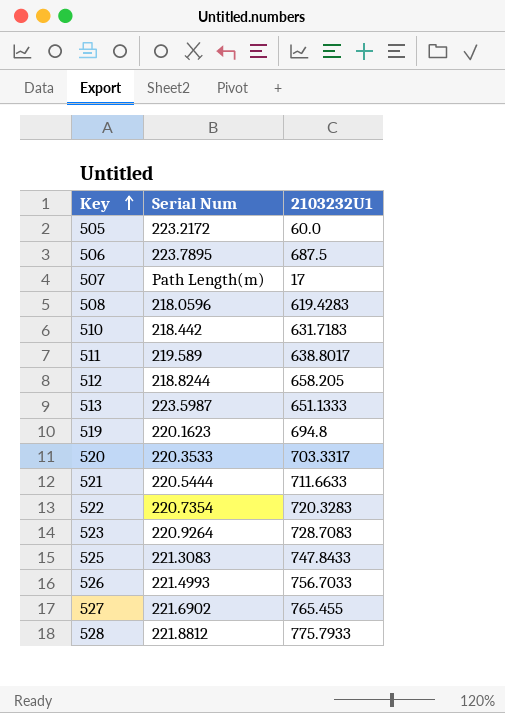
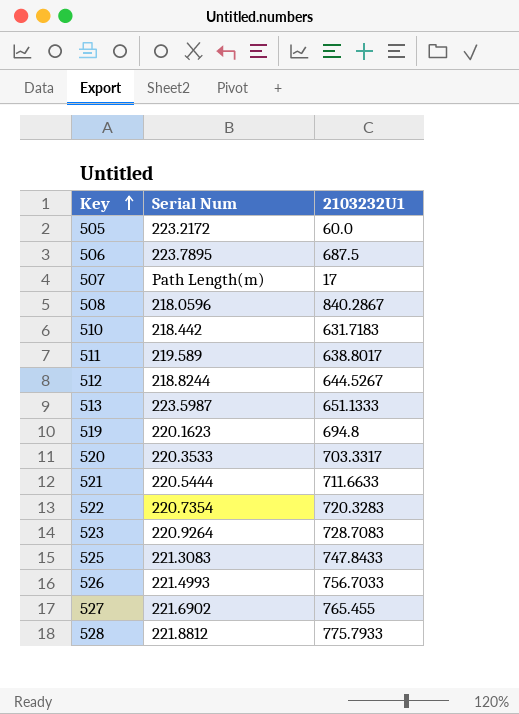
508 | 2103232U1: 619.4283 -> 840.2867
512 | 2103232U1: 658.205 -> 644.5267

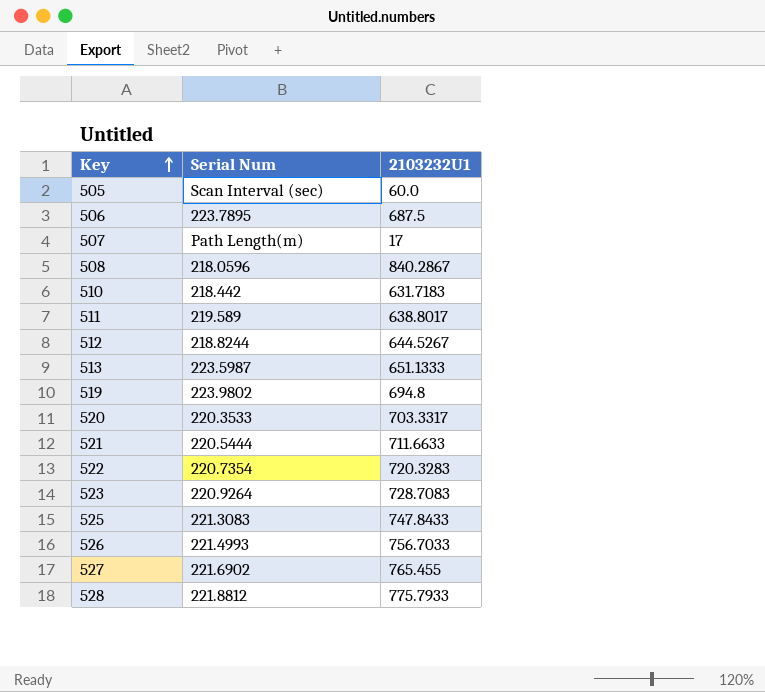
505 | Serial Num: 223.2172 -> Scan Interval (sec)
519 | Serial Num: 220.1623 -> 223.9802

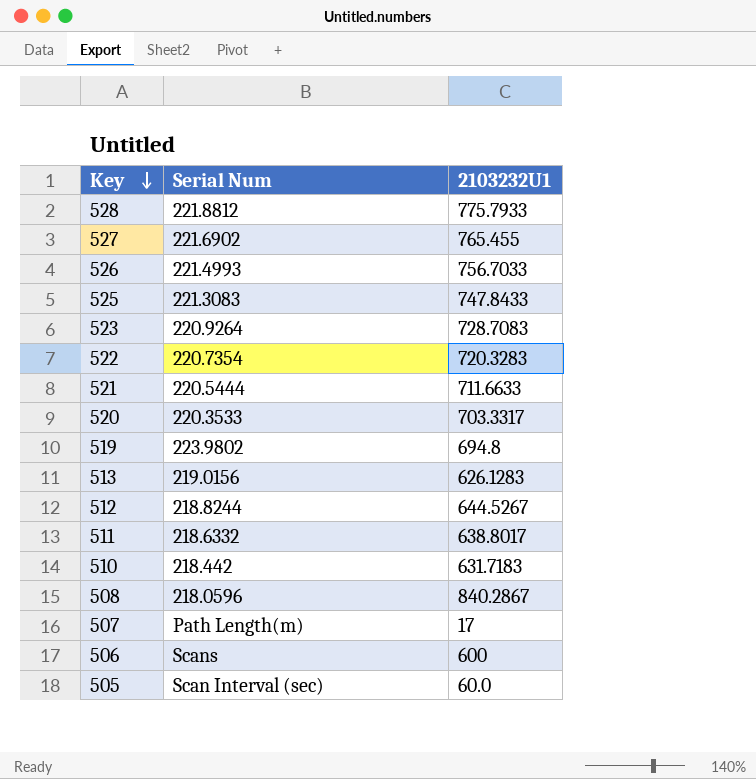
row order: Key ascending -> Key descending
513 | Serial Num: 223.5987 -> 219.0156
513 | 2103232U1: 651.1333 -> 626.1283
511 | Serial Num: 219.589 -> 218.6332
506 | Serial Num: 223.7895 -> Scans
506 | 2103232U1: 687.5 -> 600

